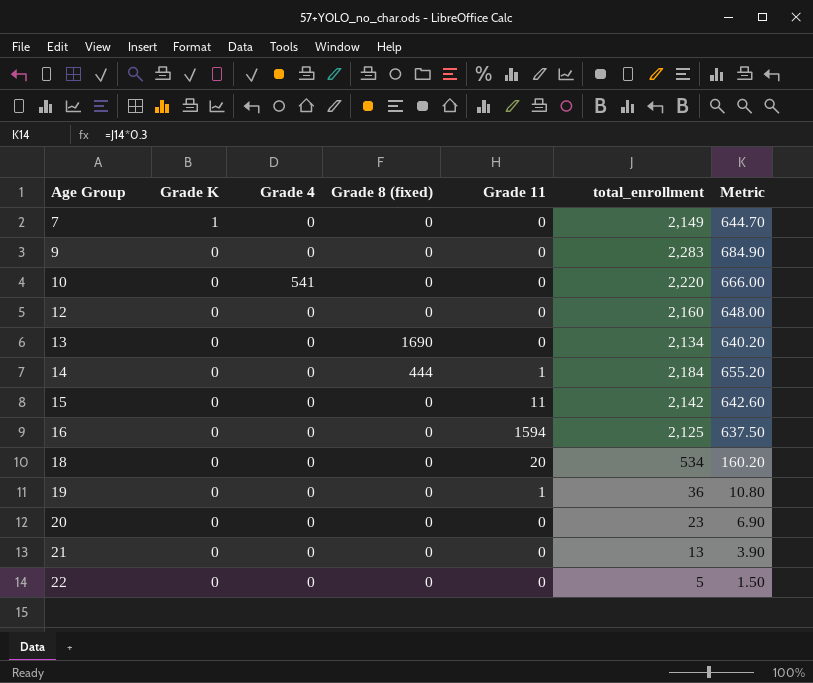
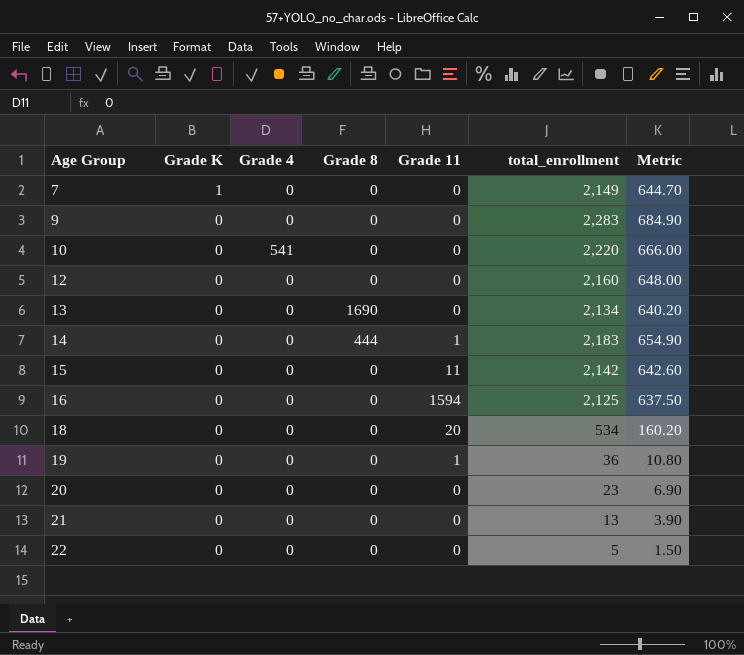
column name: Grade 8 (fixed) -> Grade 8
14 | total_enrollment: 2,184 -> 2,183
14 | Metric: 655.20 -> 654.90

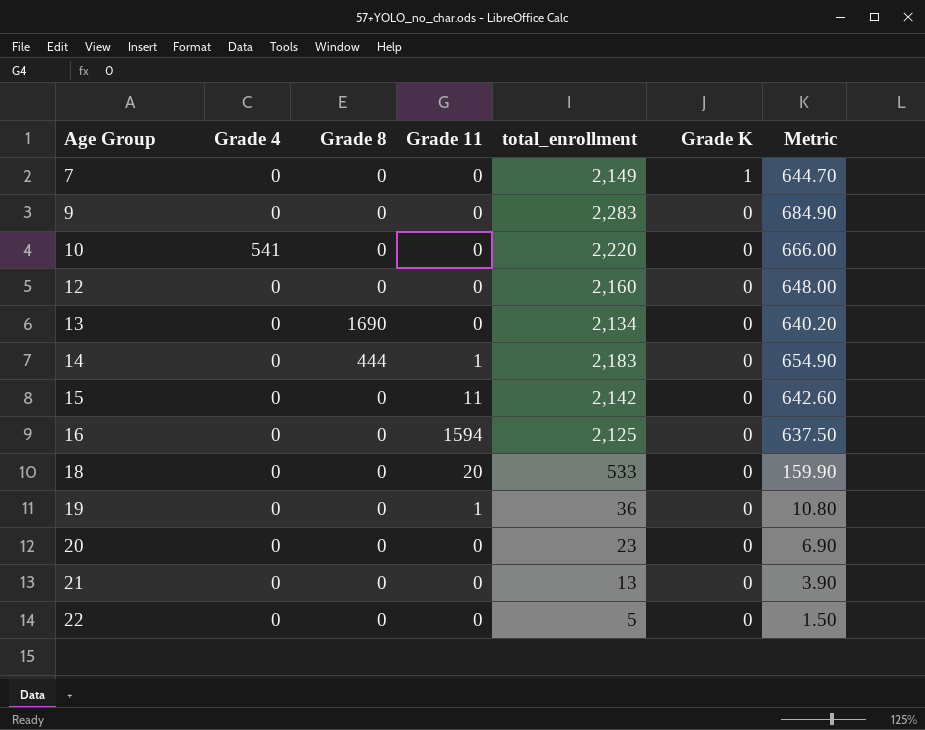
column Grade K | position: 2 -> 6
18 | total_enrollment: 534 -> 533
18 | Metric: 160.20 -> 159.90

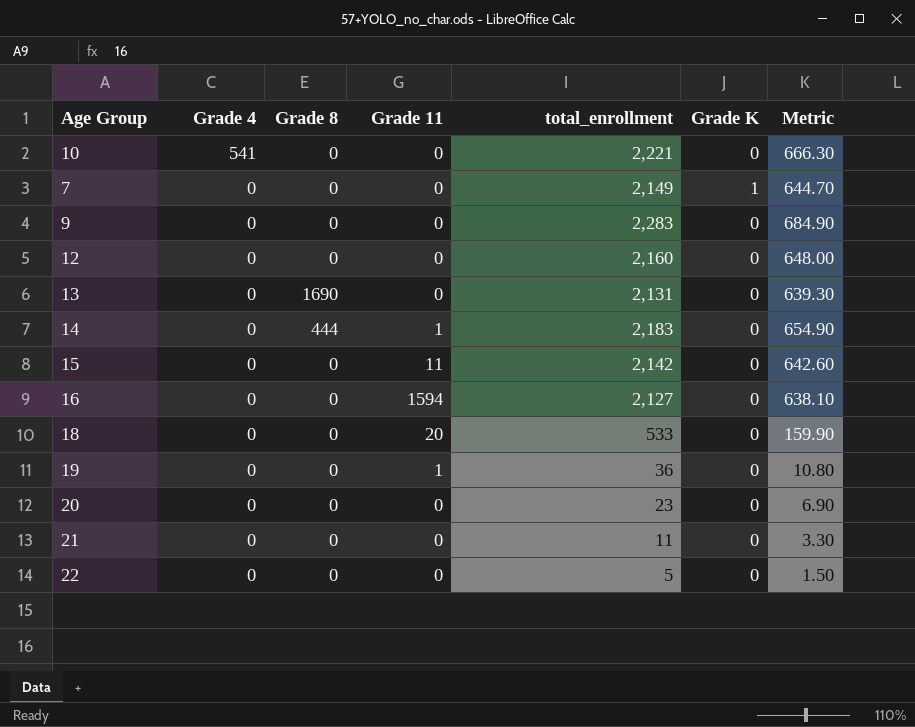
row order: Age Group ascending -> Grade 4 descending
10 | total_enrollment: 2,220 -> 2,221
10 | Metric: 666.00 -> 666.30
13 | total_enrollment: 2,134 -> 2,131
13 | Metric: 640.20 -> 639.30
16 | total_enrollment: 2,125 -> 2,127
16 | Metric: 637.50 -> 638.10
21 | total_enrollment: 13 -> 11
21 | Metric: 3.90 -> 3.30

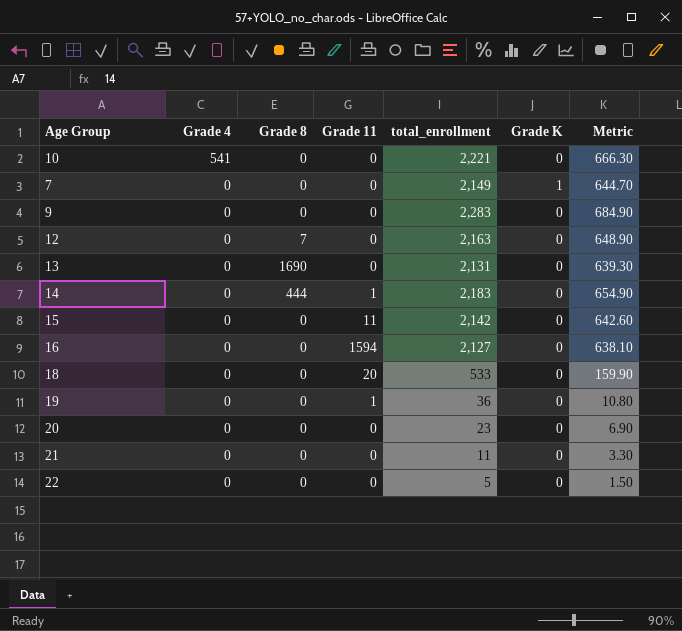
12 | Grade 8: 0 -> 7
12 | total_enrollment: 2,160 -> 2,163
12 | Metric: 648.00 -> 648.90

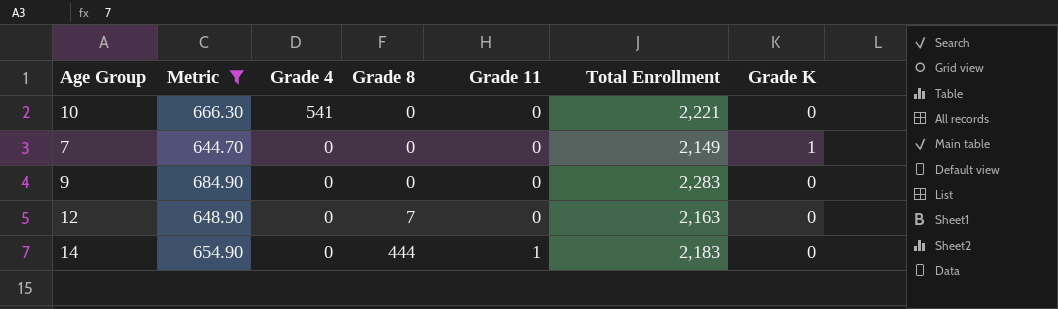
filter: none -> Metric >= 644.70
column Metric | position: 7 -> 2
column name: total_enrollment -> Total Enrollment

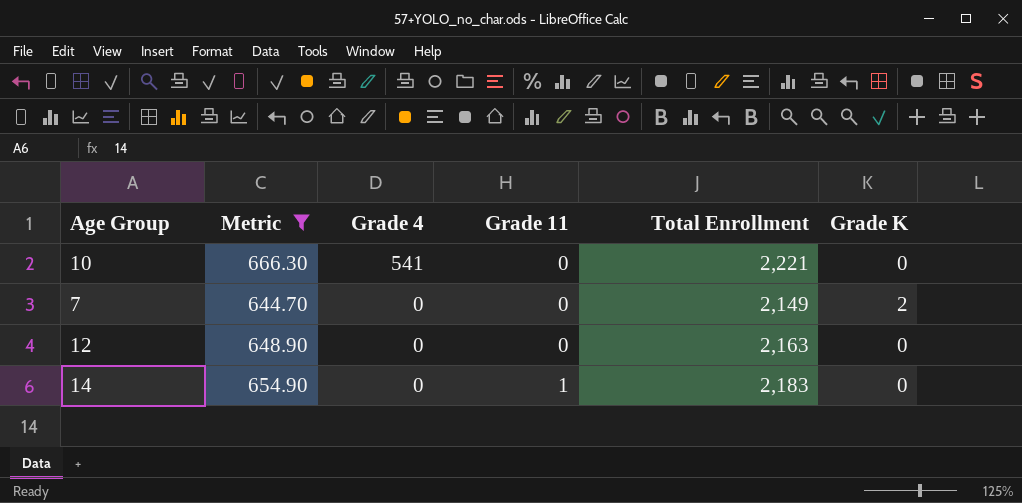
column Grade 8 | position: 4 -> none
row 9: 684.90 | 0 | 0 | 0 | 2,283 | 0 -> none
7 | Grade K: 1 -> 2

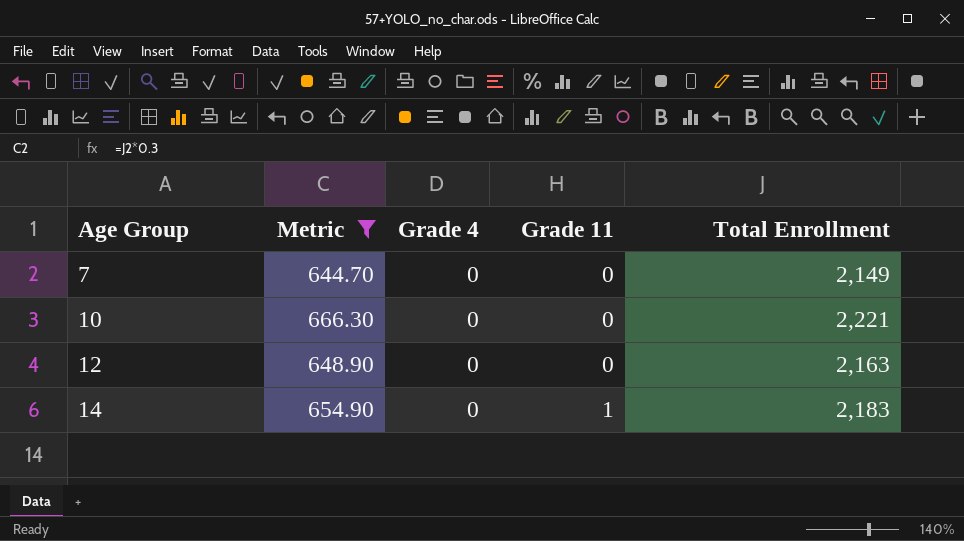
row order: Grade 4 descending -> Age Group ascending
column Grade K | position: 6 -> none
10 | Grade 4: 541 -> 0

